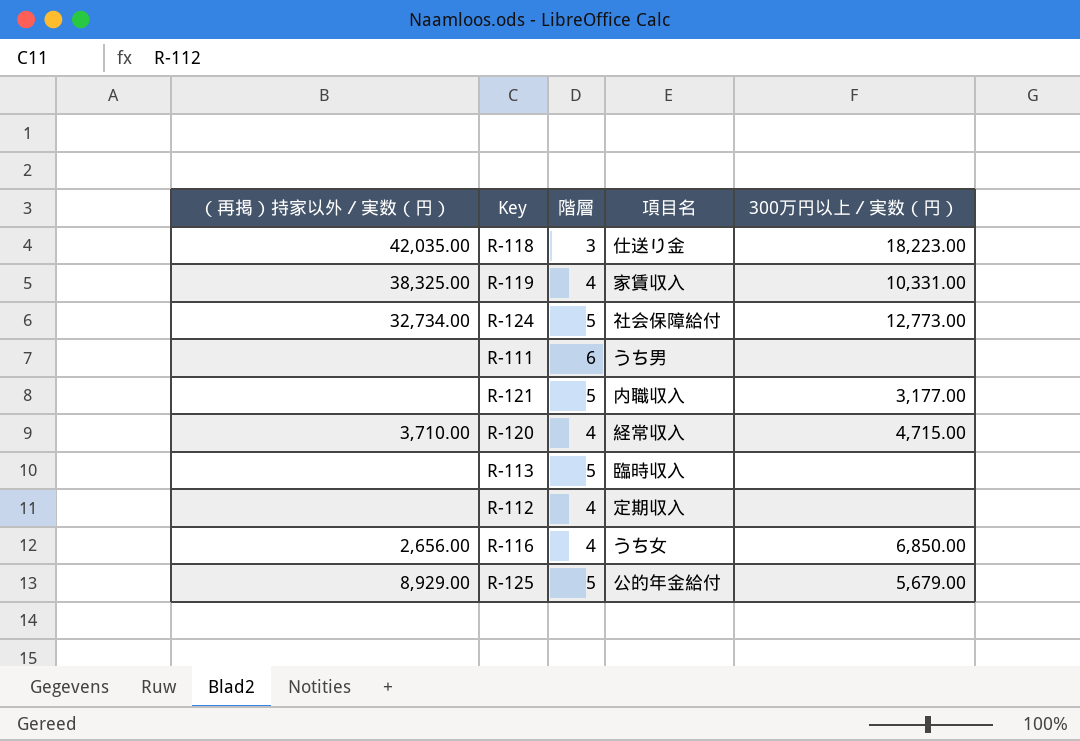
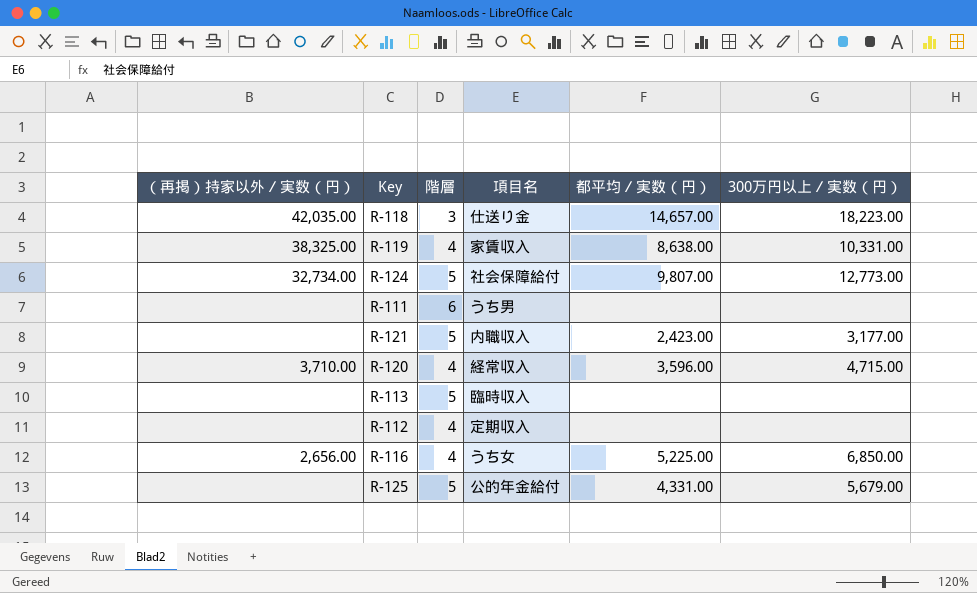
column 都平均／実数（円） | position: none -> 5
R-125 | （再掲）持家以外／実数（円）: 8,929.00 -> none

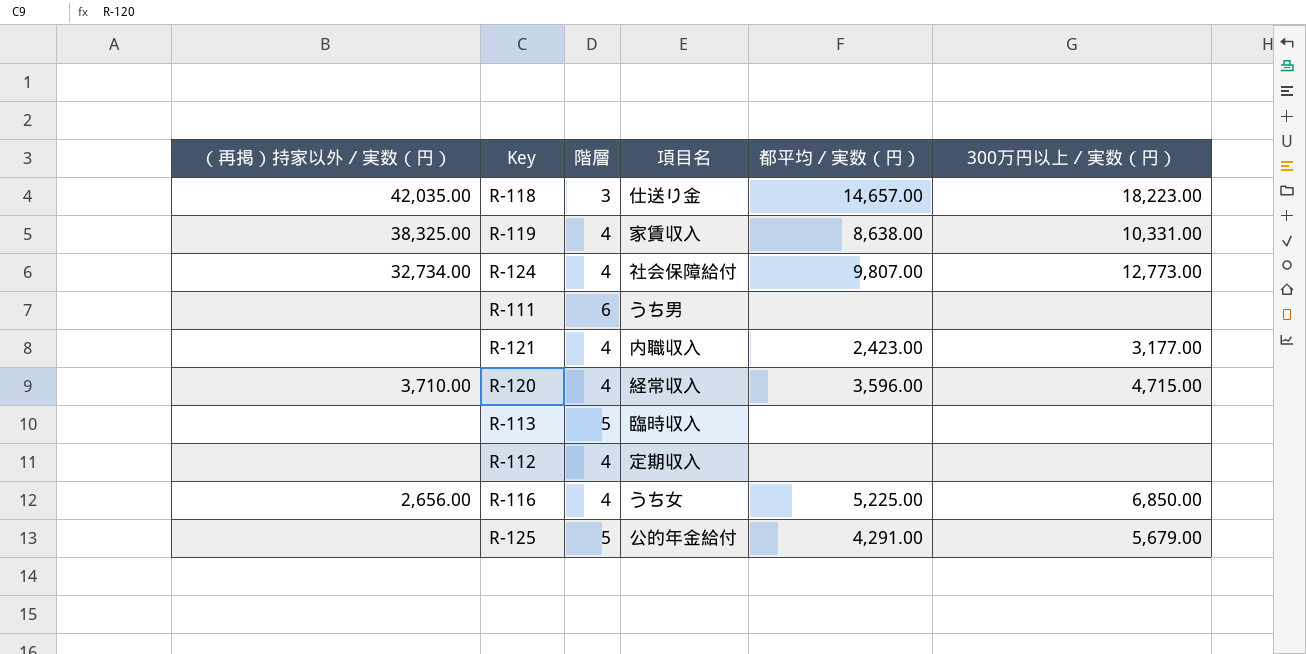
R-124 | 階層: 5 -> 4
R-121 | 階層: 5 -> 4
R-125 | 都平均／実数（円）: 4,331.00 -> 4,291.00

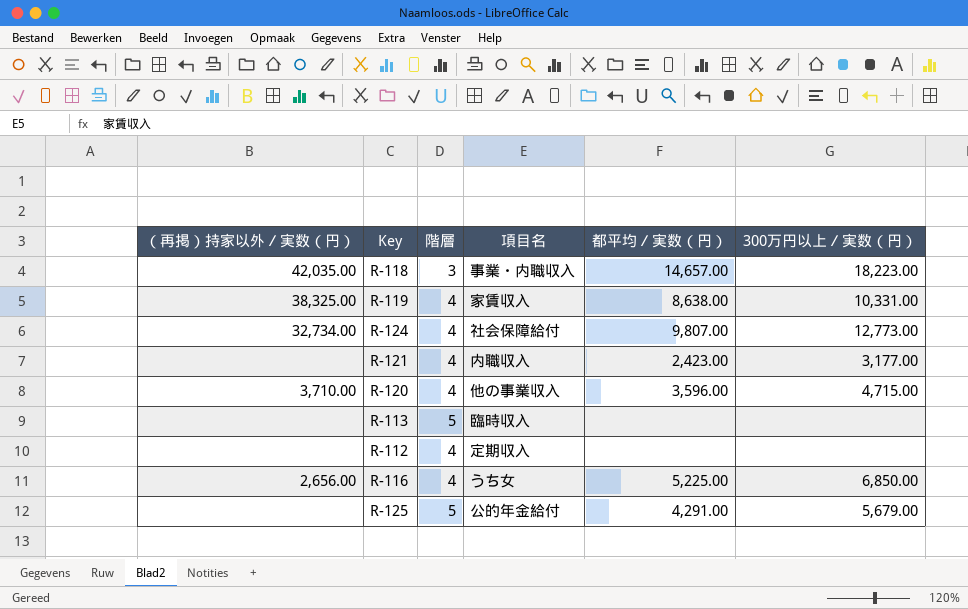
row R-111: none | 6 | うち男 | none | none -> none
R-118 | 項目名: 仕送り金 -> 事業・内職収入
R-120 | 項目名: 経常収入 -> 他の事業収入

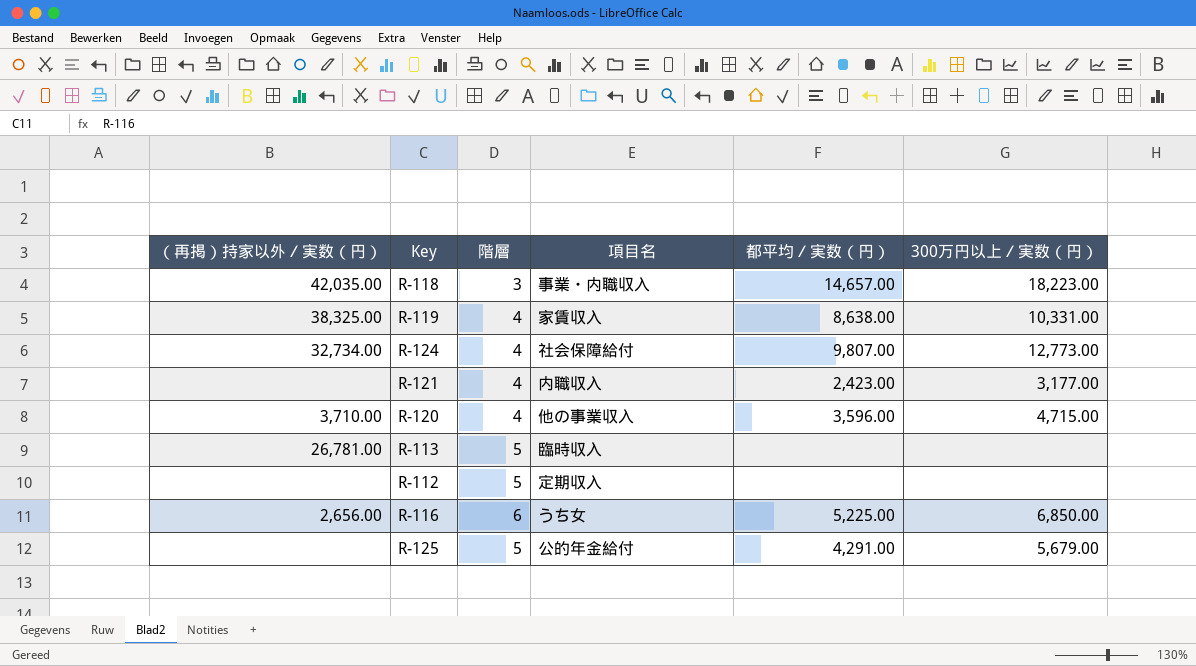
R-113 | （再掲）持家以外／実数（円）: none -> 26,781.00
R-112 | 階層: 4 -> 5
R-116 | 階層: 4 -> 6

